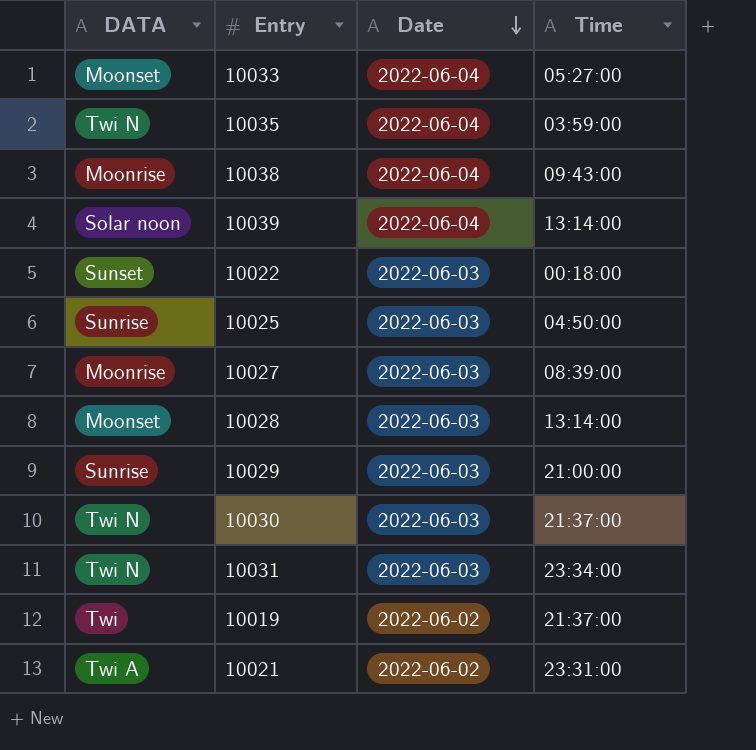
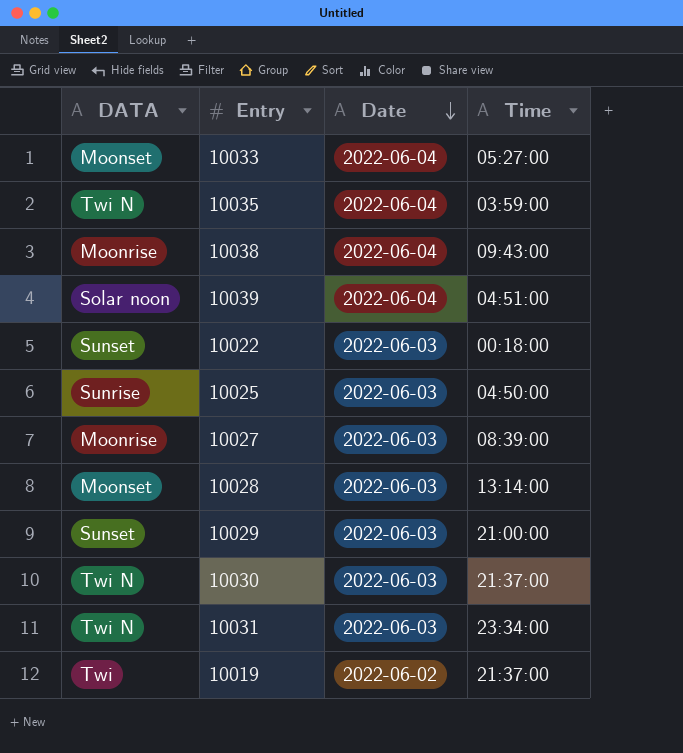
row 10021: Twi A | 2022-06-02 | 23:31:00 -> none
10039 | Time: 13:14:00 -> 04:51:00
10029 | DATA: Sunrise -> Sunset

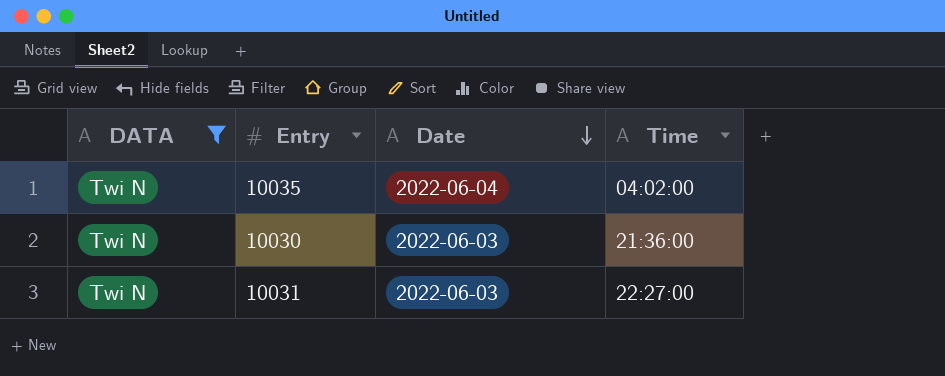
filter: none -> DATA = Twi N
10035 | Time: 03:59:00 -> 04:02:00
10030 | Time: 21:37:00 -> 21:36:00
10031 | Time: 23:34:00 -> 22:27:00

